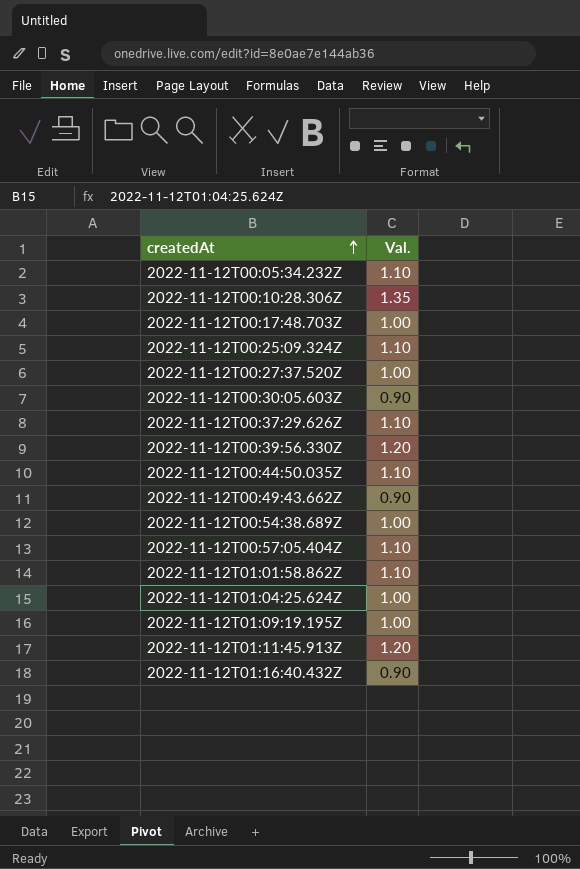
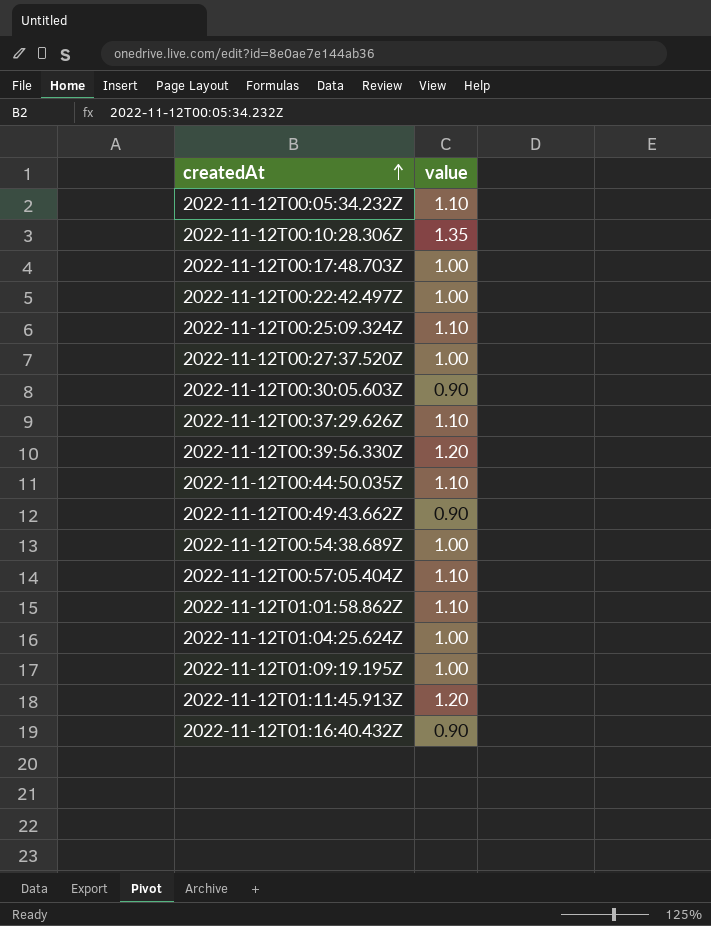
column name: Val. -> value
row 2022-11-12T00:22:42.497Z: none -> 1.00

